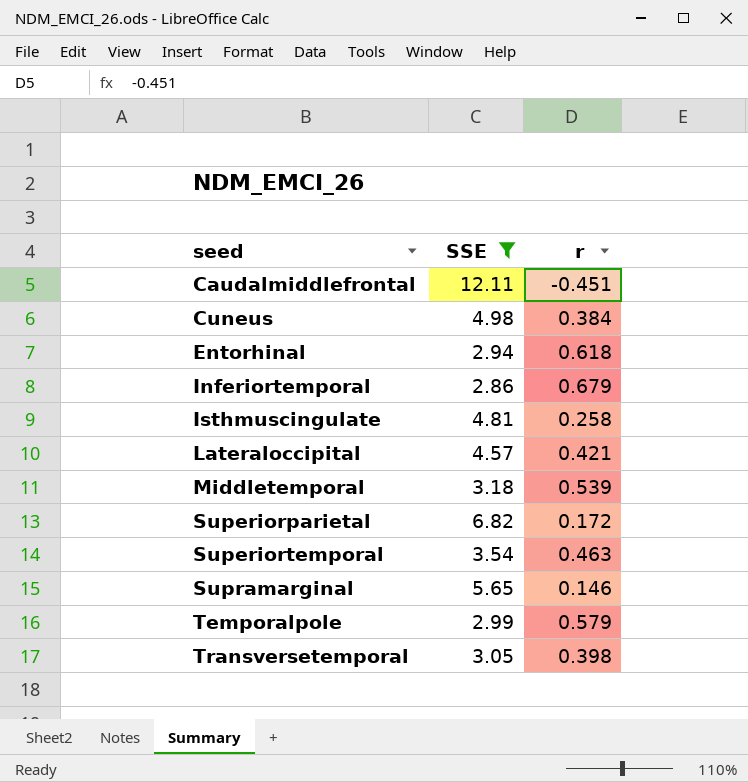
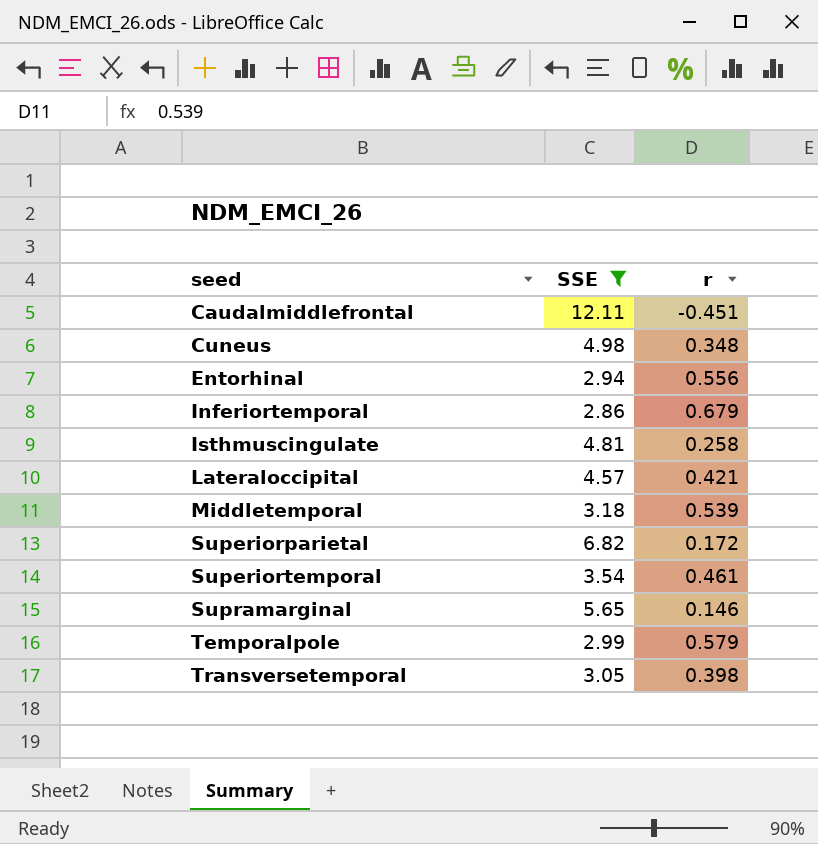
Cuneus | r: 0.384 -> 0.348
Entorhinal | r: 0.618 -> 0.556
Superiortemporal | r: 0.463 -> 0.461

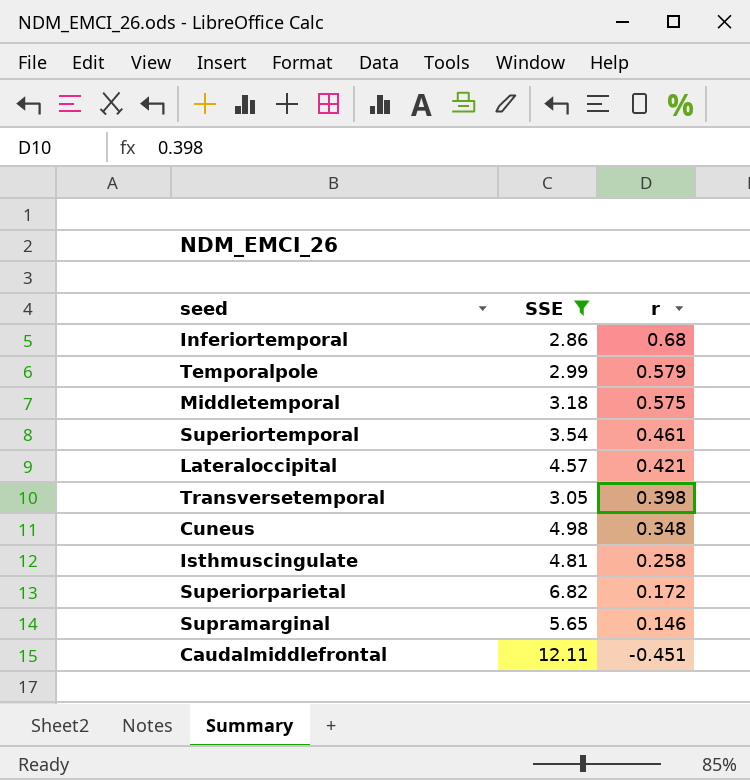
row order: seed ascending -> r descending
row Entorhinal: 2.94 | 0.556 -> none
Inferiortemporal | r: 0.679 -> 0.68
Middletemporal | r: 0.539 -> 0.575

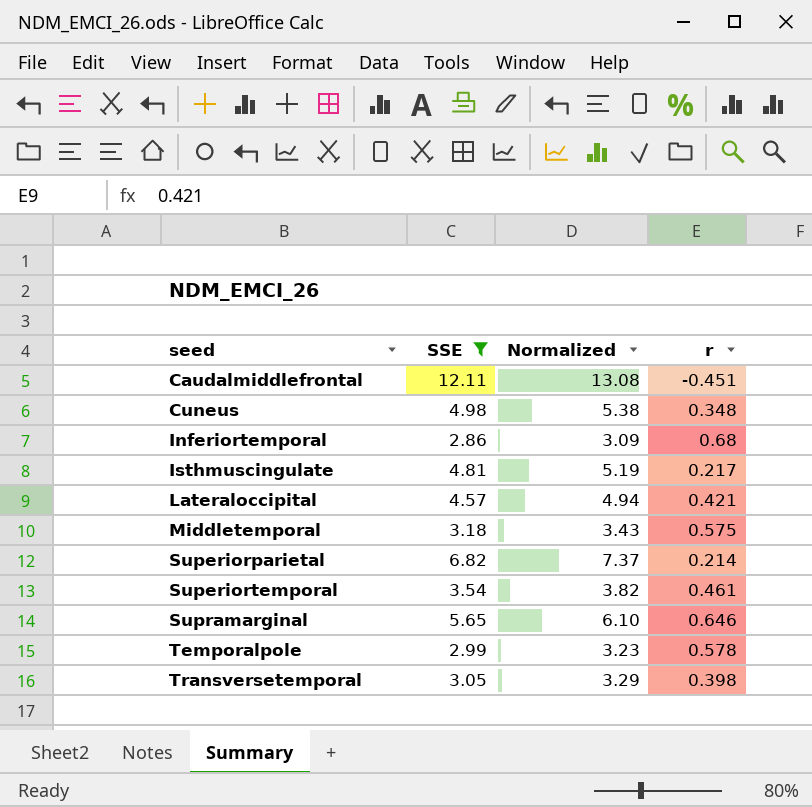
row order: r descending -> seed ascending
column Normalized | formula: none -> [SSE] * 1.08
Isthmuscingulate | r: 0.258 -> 0.217
Superiorparietal | r: 0.172 -> 0.214
Supramarginal | r: 0.146 -> 0.646
Temporalpole | r: 0.579 -> 0.578

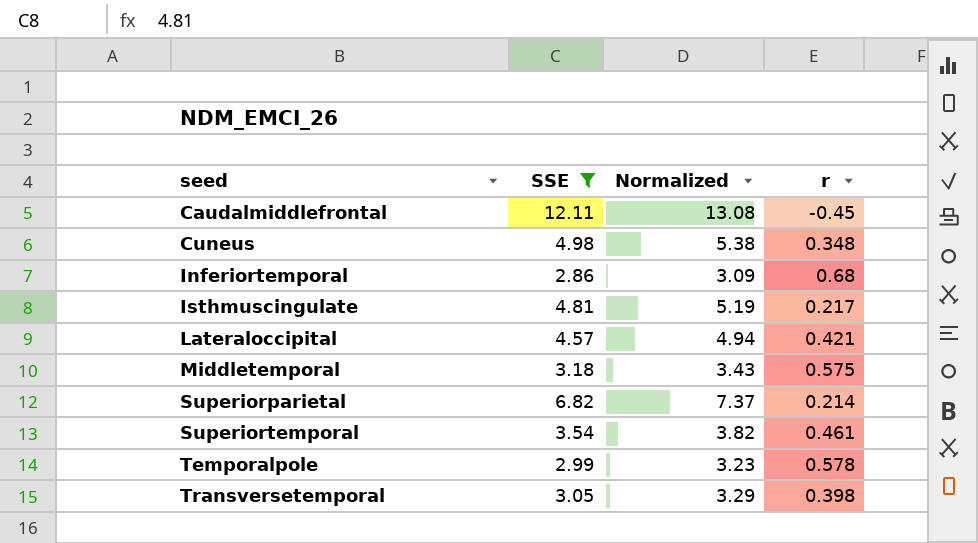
row Supramarginal: 5.65 | 6.10 | 0.646 -> none
Caudalmiddlefrontal | r: -0.451 -> -0.45

